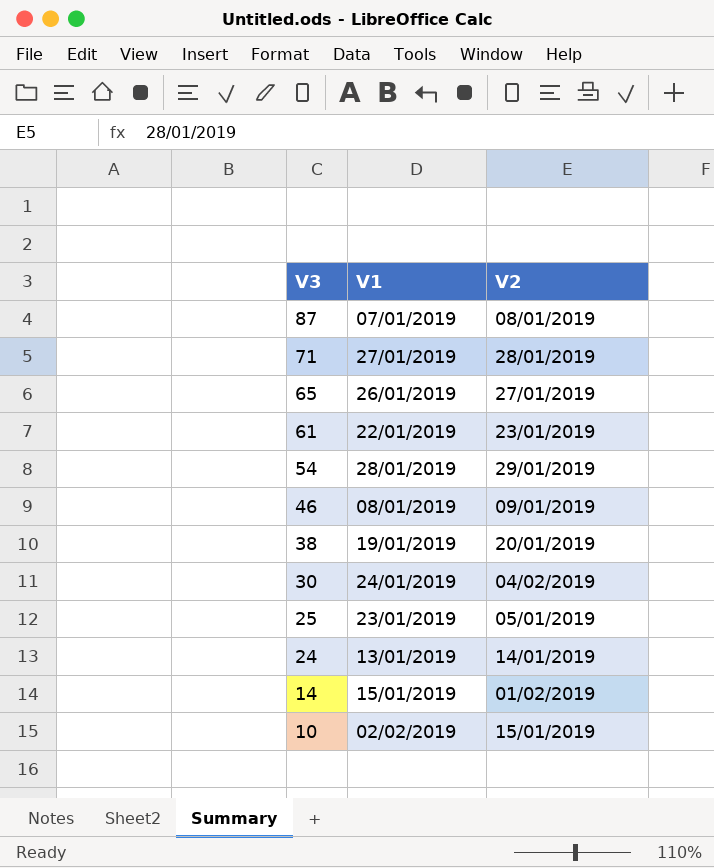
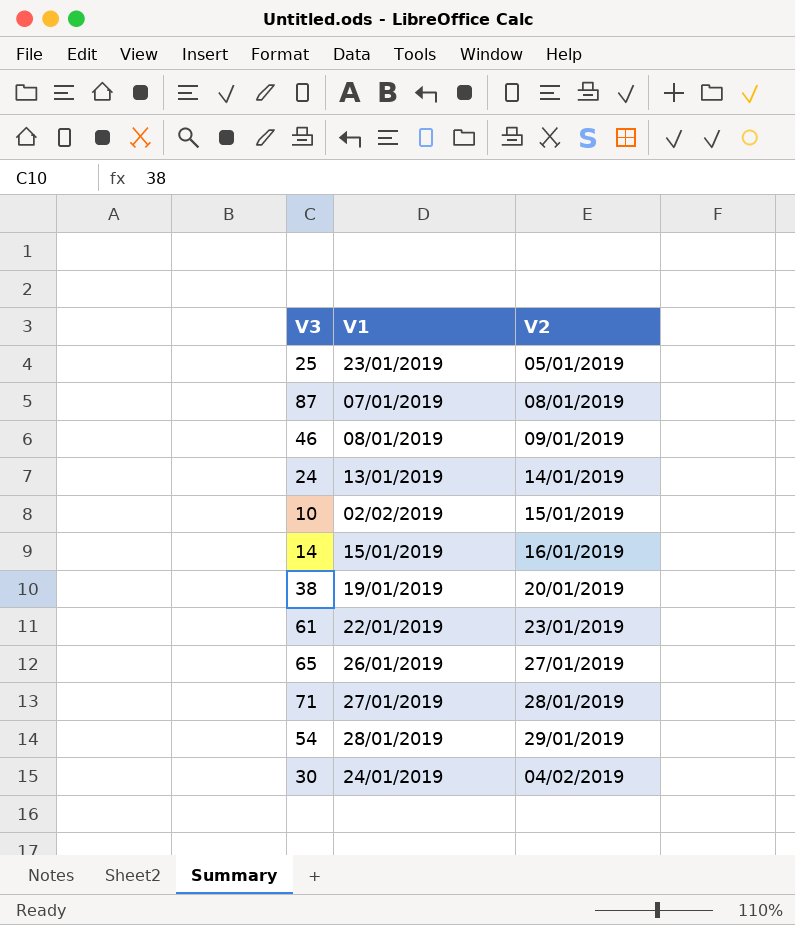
row order: V3 descending -> V2 ascending
14 | V2: 01/02/2019 -> 16/01/2019

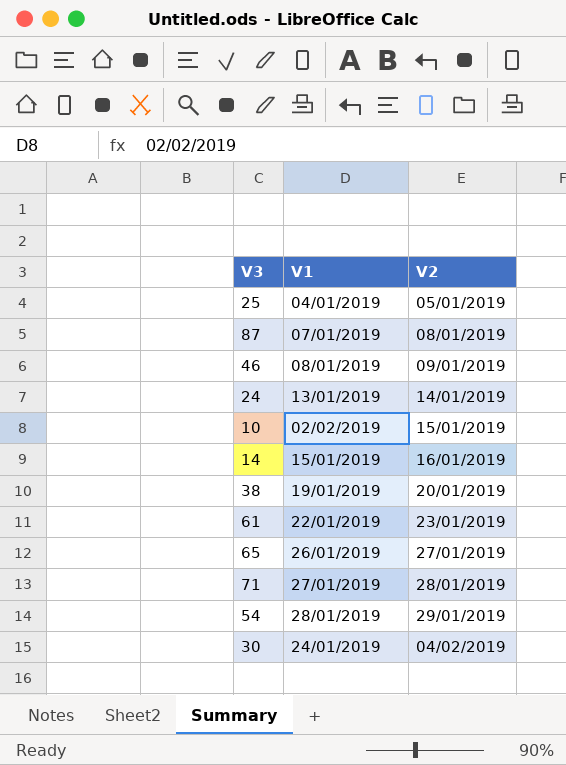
25 | V1: 23/01/2019 -> 04/01/2019

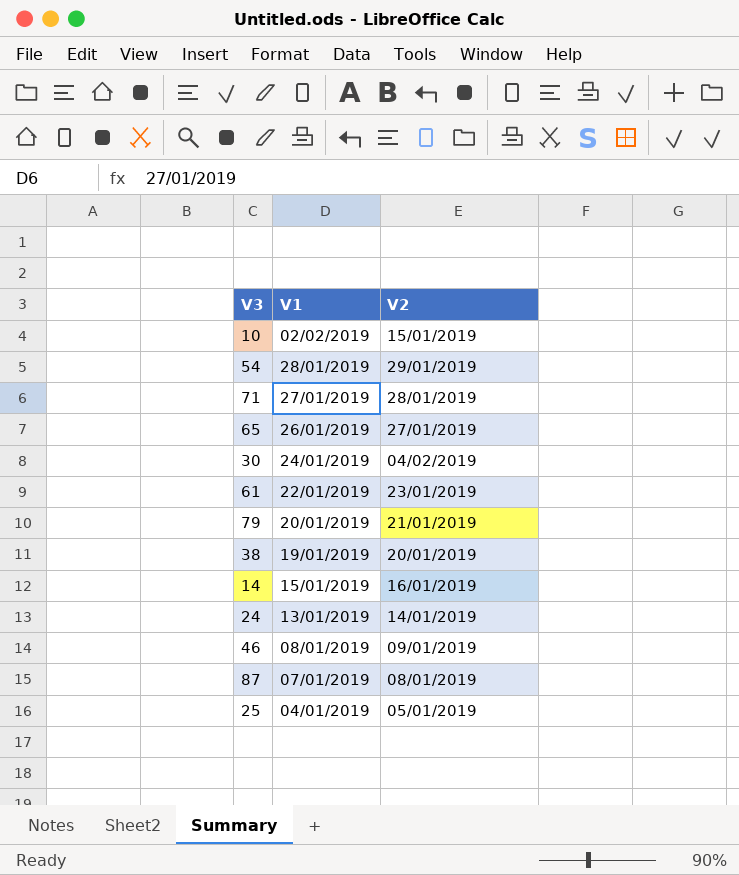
row order: V2 ascending -> V1 descending
row 79: none -> 20/01/2019 | 21/01/2019

